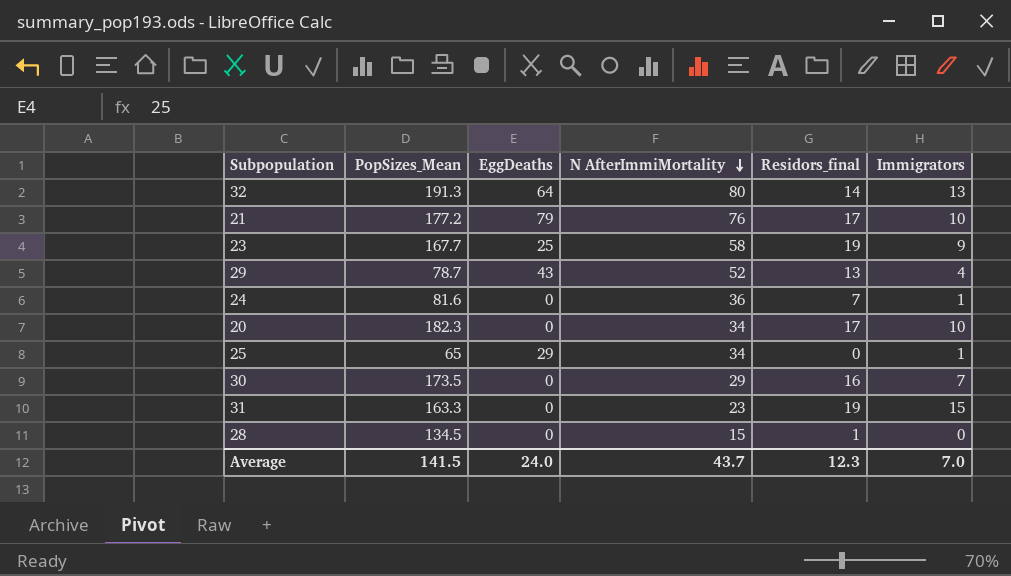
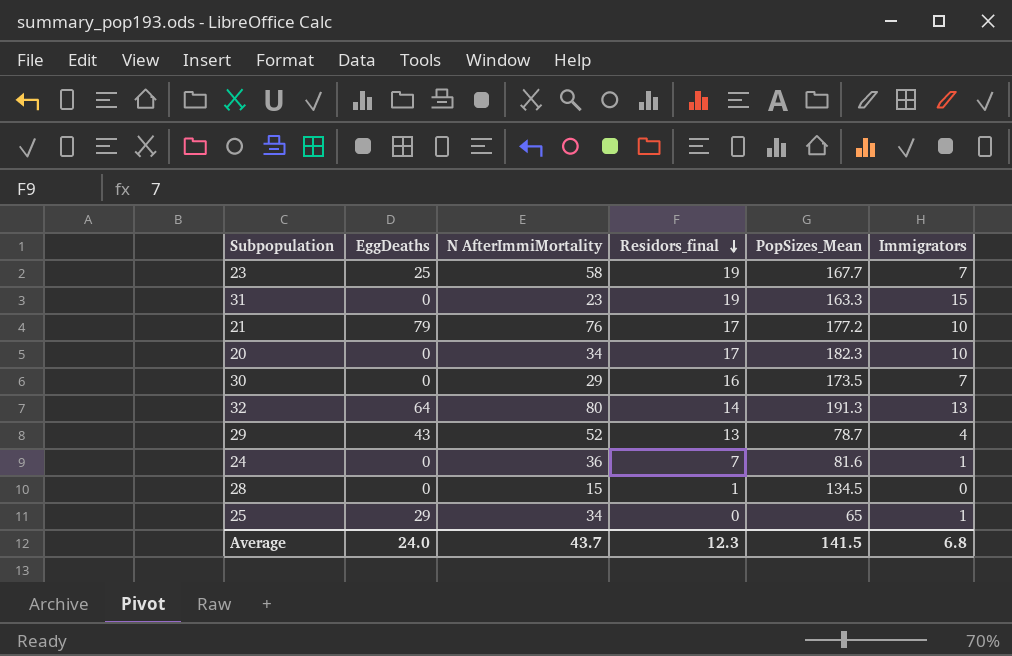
row order: N AfterImmiMortality descending -> Residors_final descending
column PopSizes_Mean | position: 2 -> 5
23 | Immigrators: 9 -> 7
Average | Immigrators: 7.0 -> 6.8

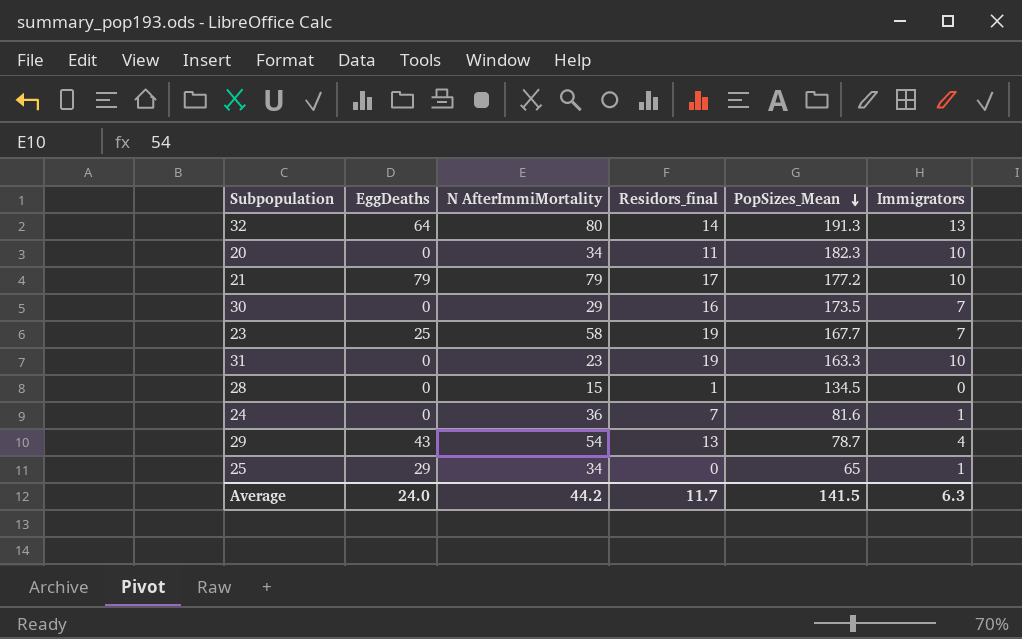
row order: Residors_final descending -> PopSizes_Mean descending
20 | Residors_final: 17 -> 11
21 | N AfterImmiMortality: 76 -> 79
31 | Immigrators: 15 -> 10
29 | N AfterImmiMortality: 52 -> 54
Average | N AfterImmiMortality: 43.7 -> 44.2
Average | Residors_final: 12.3 -> 11.7
Average | Immigrators: 6.8 -> 6.3

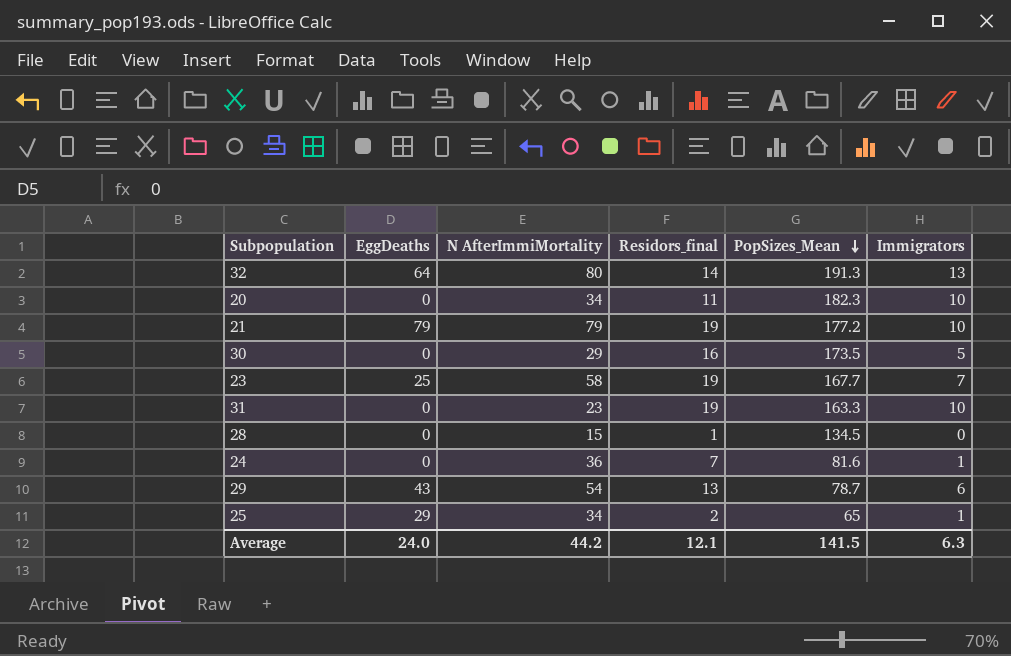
21 | Residors_final: 17 -> 19
30 | Immigrators: 7 -> 5
29 | Immigrators: 4 -> 6
25 | Residors_final: 0 -> 2
Average | Residors_final: 11.7 -> 12.1

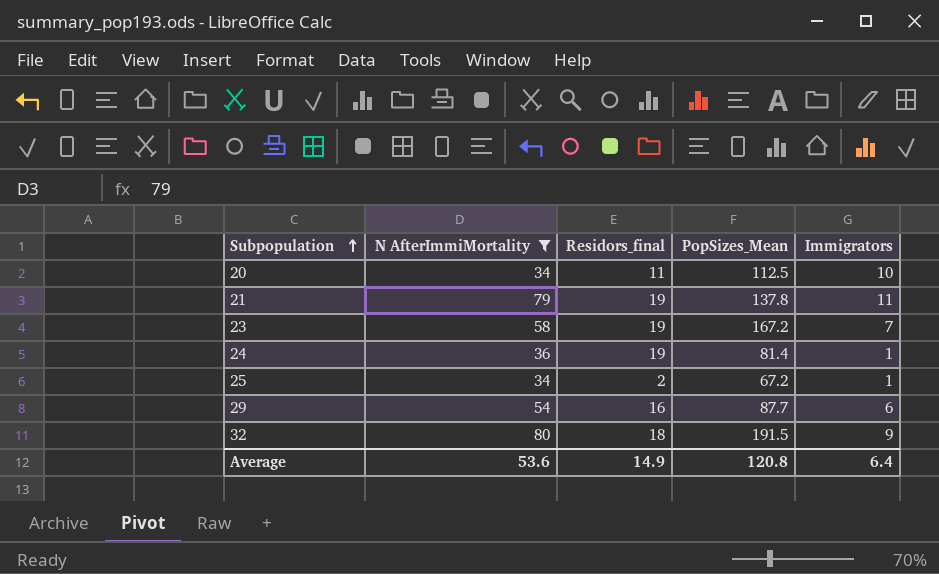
filter: none -> N AfterImmiMortality >= 34
row order: PopSizes_Mean descending -> Subpopulation ascending
column EggDeaths | position: 2 -> none
20 | PopSizes_Mean: 182.3 -> 112.5
21 | PopSizes_Mean: 177.2 -> 137.8
21 | Immigrators: 10 -> 11
23 | PopSizes_Mean: 167.7 -> 167.2
24 | Residors_final: 7 -> 19
24 | PopSizes_Mean: 81.6 -> 81.4
25 | PopSizes_Mean: 65 -> 67.2
29 | Residors_final: 13 -> 16
29 | PopSizes_Mean: 78.7 -> 87.7
32 | Residors_final: 14 -> 18
32 | PopSizes_Mean: 191.3 -> 191.5
32 | Immigrators: 13 -> 9
Average | N AfterImmiMortality: 44.2 -> 53.6
Average | Residors_final: 12.1 -> 14.9
Average | PopSizes_Mean: 141.5 -> 120.8
Average | Immigrators: 6.3 -> 6.4

